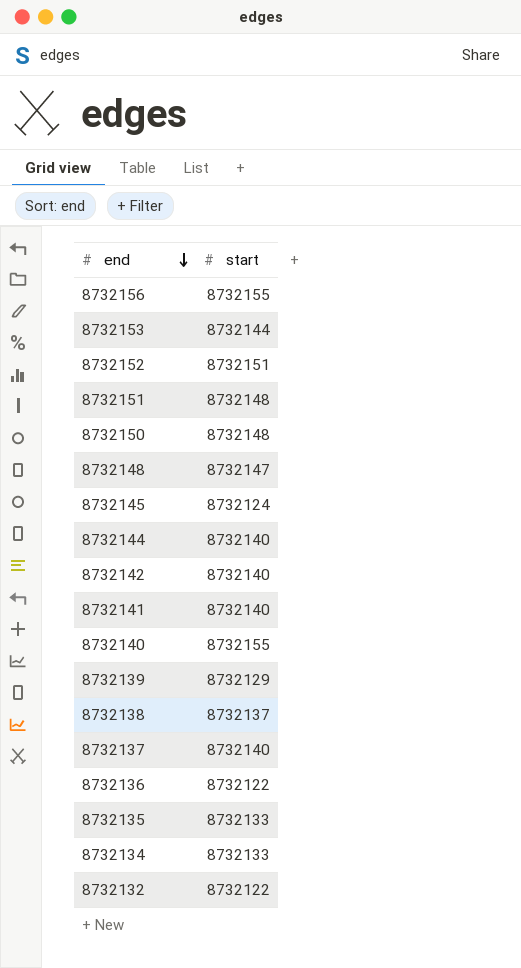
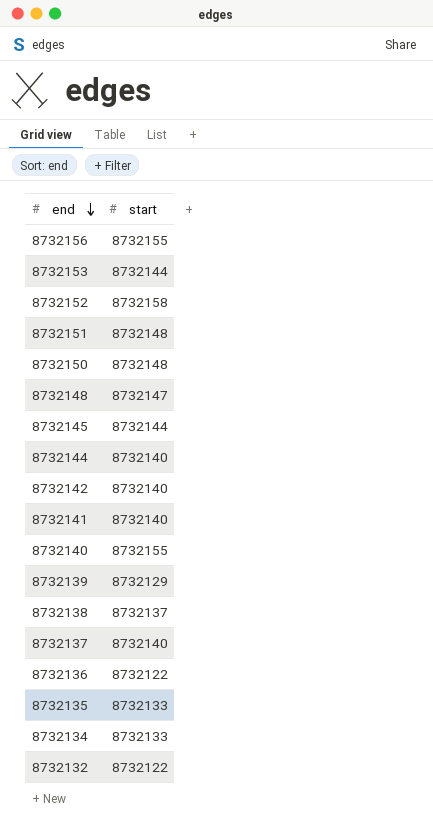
8732152 | start: 8732151 -> 8732158
8732145 | start: 8732124 -> 8732144

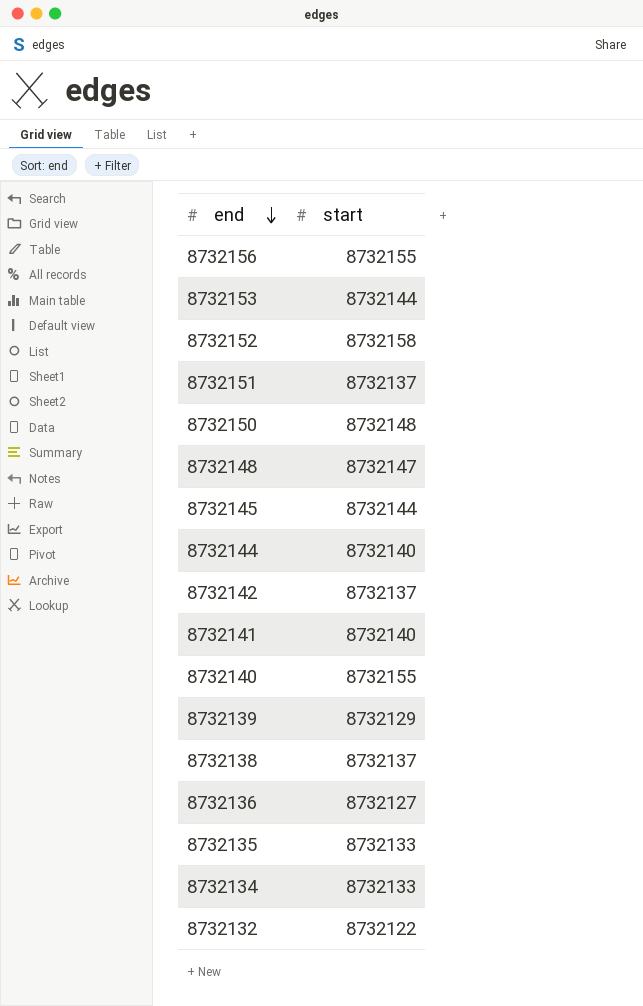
row 8732137: 8732140 -> none
8732151 | start: 8732148 -> 8732137
8732142 | start: 8732140 -> 8732137
8732136 | start: 8732122 -> 8732127

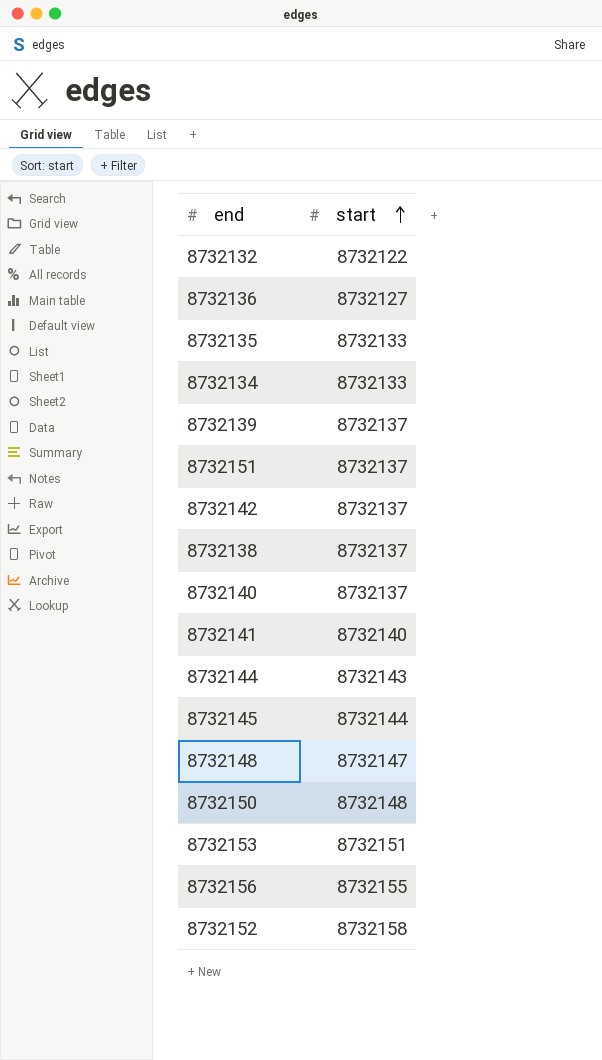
row order: end descending -> start ascending
8732139 | start: 8732129 -> 8732137
8732140 | start: 8732155 -> 8732137
8732144 | start: 8732140 -> 8732143
8732153 | start: 8732144 -> 8732151

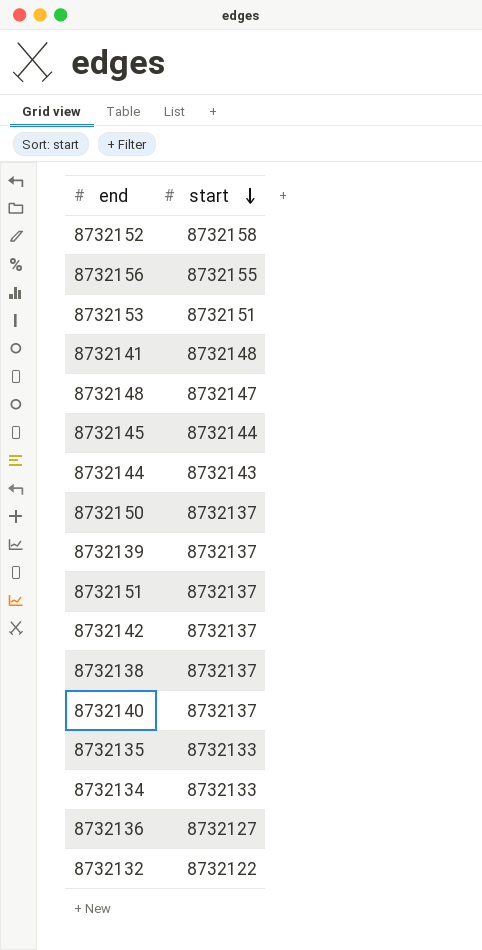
row order: start ascending -> start descending
8732141 | start: 8732140 -> 8732148
8732150 | start: 8732148 -> 8732137

